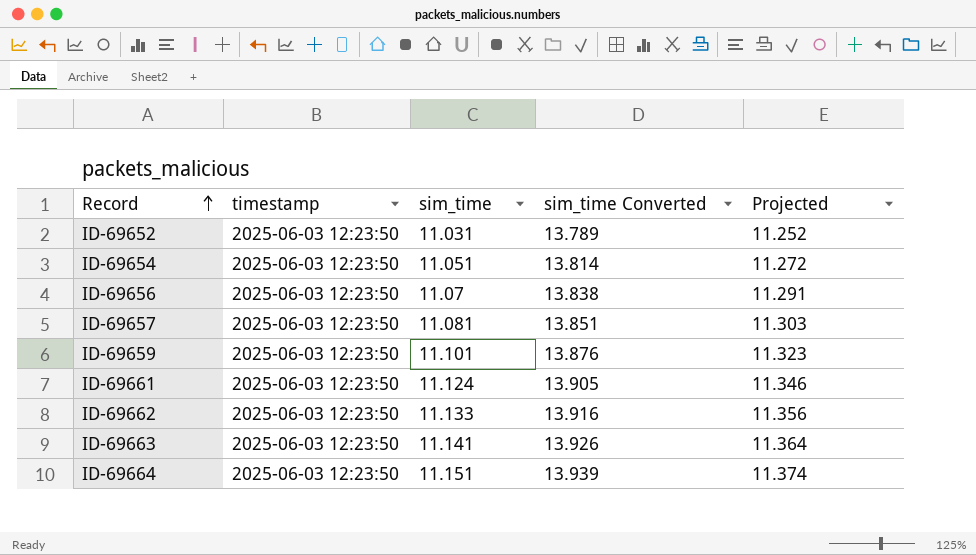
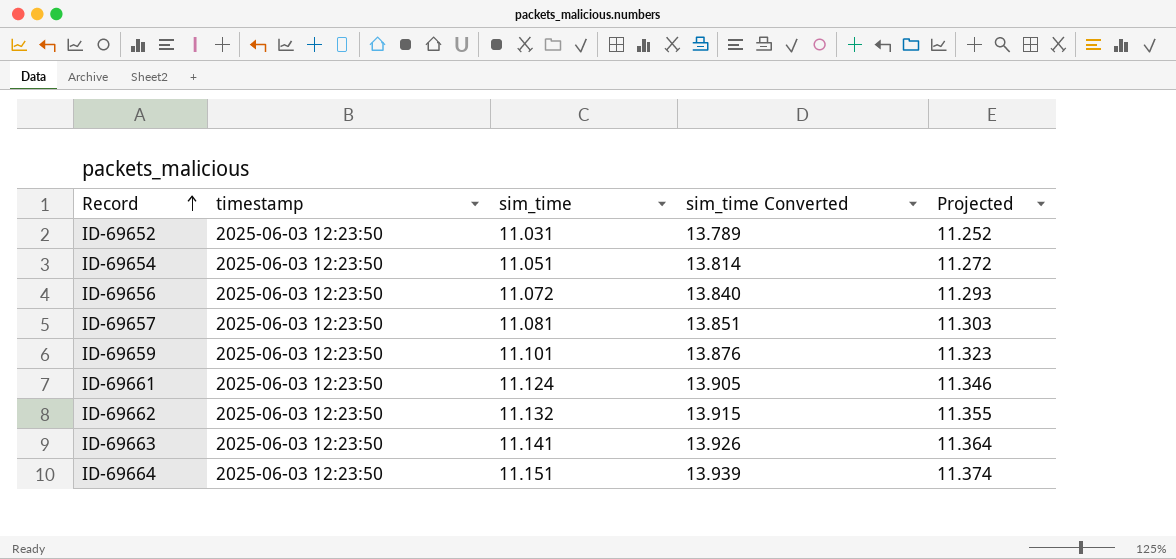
ID-69656 | sim_time: 11.07 -> 11.072
ID-69656 | sim_time Converted: 13.838 -> 13.840
ID-69656 | Projected: 11.291 -> 11.293
ID-69662 | sim_time: 11.133 -> 11.132
ID-69662 | sim_time Converted: 13.916 -> 13.915
ID-69662 | Projected: 11.356 -> 11.355

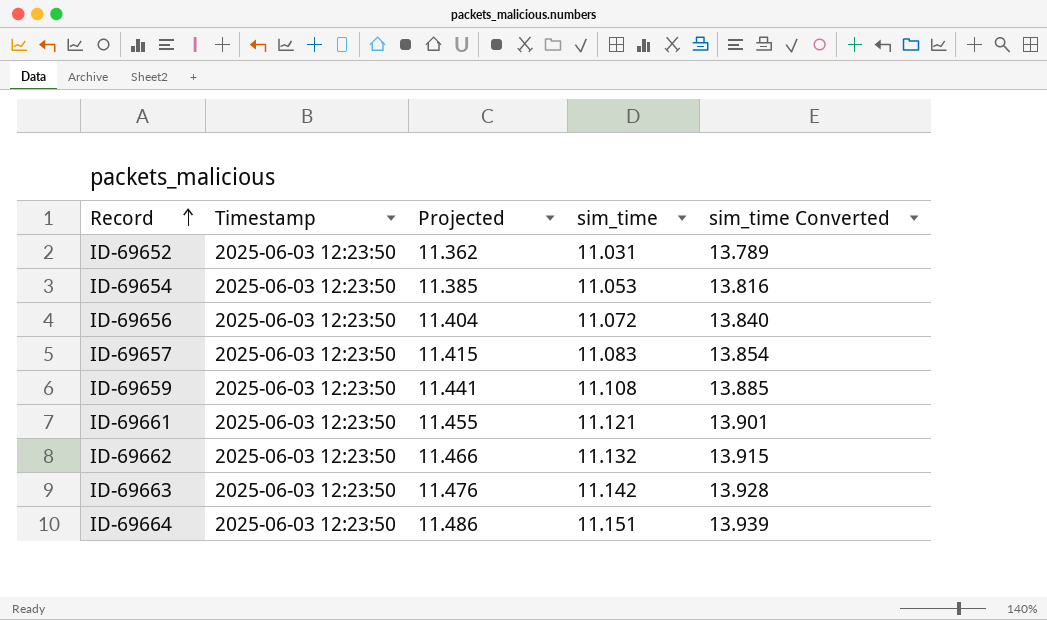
column name: timestamp -> Timestamp
column Projected | formula: [sim_time] * 1.02 -> [sim_time] * 1.03
column Projected | position: 5 -> 3
ID-69654 | sim_time: 11.051 -> 11.053
ID-69654 | sim_time Converted: 13.814 -> 13.816
ID-69657 | sim_time: 11.081 -> 11.083
ID-69657 | sim_time Converted: 13.851 -> 13.854
ID-69659 | sim_time: 11.101 -> 11.108
ID-69659 | sim_time Converted: 13.876 -> 13.885
ID-69661 | sim_time: 11.124 -> 11.121
ID-69661 | sim_time Converted: 13.905 -> 13.901
ID-69663 | sim_time: 11.141 -> 11.142
ID-69663 | sim_time Converted: 13.926 -> 13.928

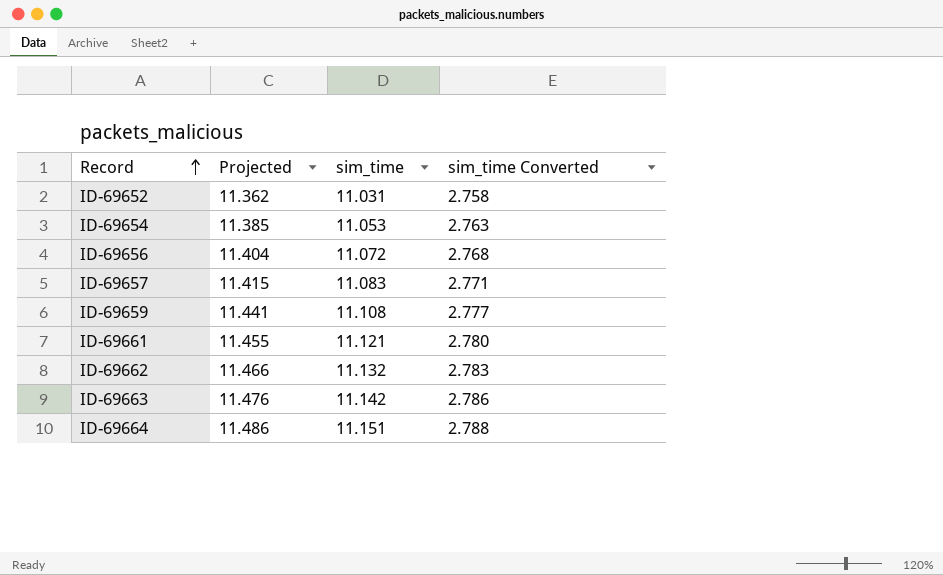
column Timestamp | position: 2 -> none
column sim_time Converted | formula: [sim_time] * 1.25 -> [sim_time] * 0.25

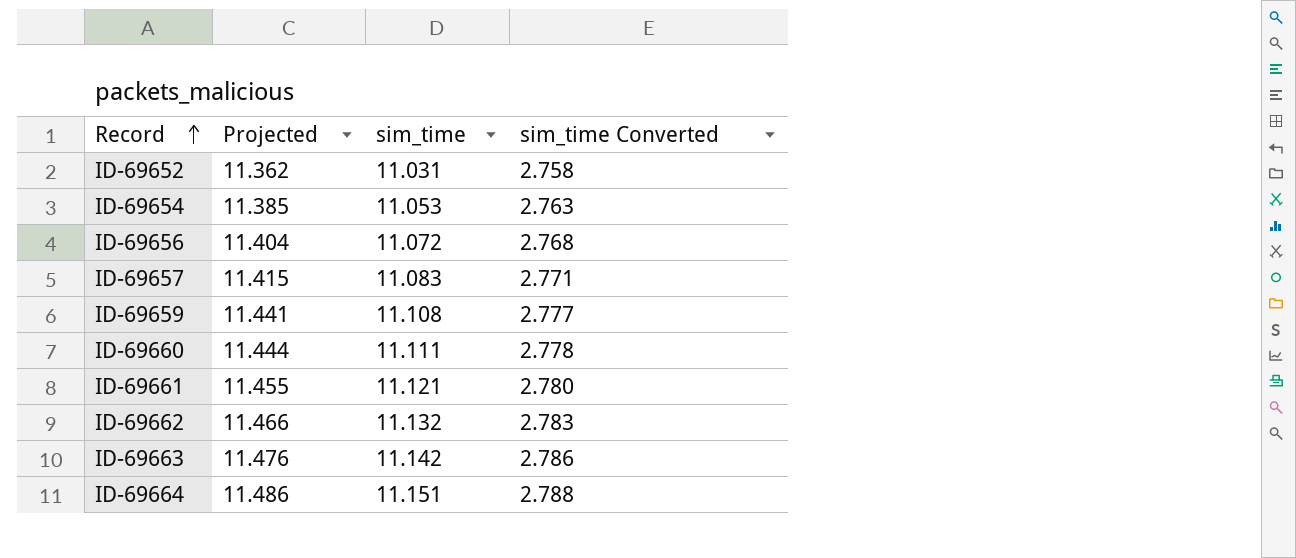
row ID-69660: none -> 11.444 | 11.111 | 2.778

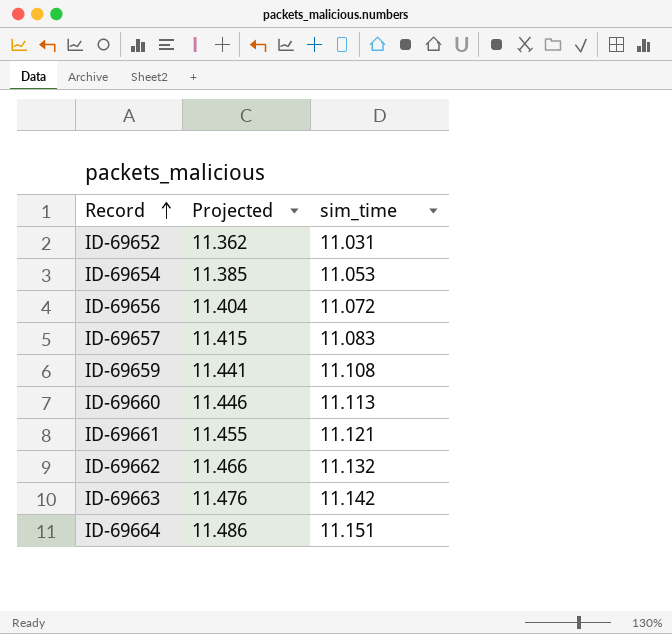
column sim_time Converted | formula: [sim_time] * 0.25 -> none
ID-69660 | Projected: 11.444 -> 11.446
ID-69660 | sim_time: 11.111 -> 11.113

